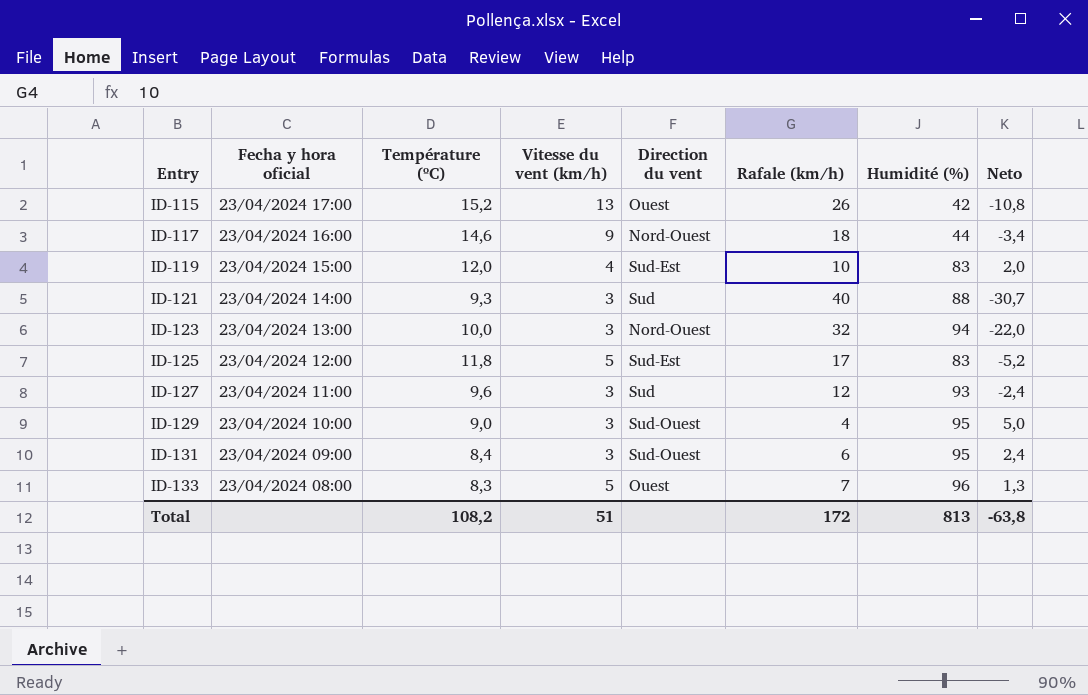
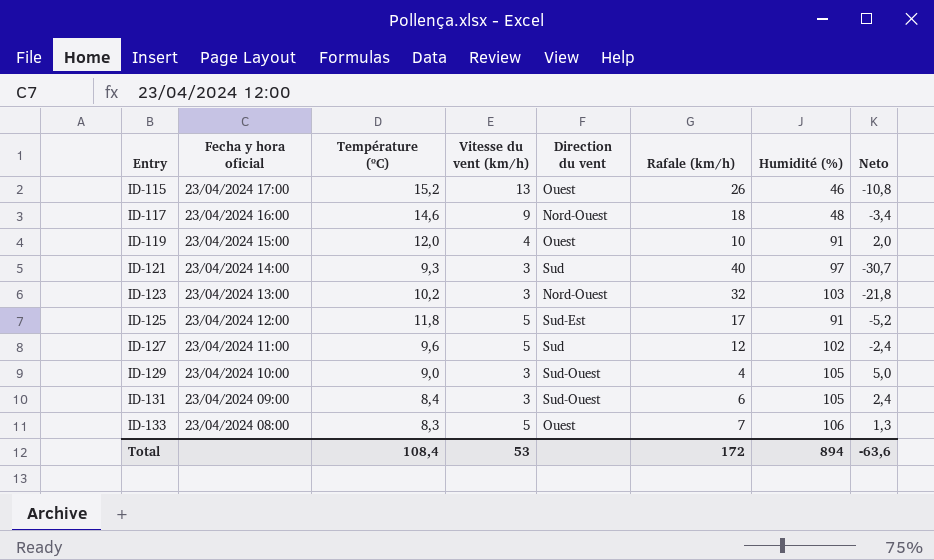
ID-115 | Humidité (%): 42 -> 46
ID-117 | Humidité (%): 44 -> 48
ID-119 | Direction du vent: Sud-Est -> Ouest
ID-119 | Humidité (%): 83 -> 91
ID-121 | Humidité (%): 88 -> 97
ID-123 | Température (ºC): 10,0 -> 10,2
ID-123 | Humidité (%): 94 -> 103
ID-123 | Neto: -22,0 -> -21,8
ID-125 | Humidité (%): 83 -> 91
ID-127 | Vitesse du vent (km/h): 3 -> 5
ID-127 | Humidité (%): 93 -> 102
ID-129 | Humidité (%): 95 -> 105
ID-131 | Humidité (%): 95 -> 105
ID-133 | Humidité (%): 96 -> 106
Total | Température (ºC): 108,2 -> 108,4
Total | Vitesse du vent (km/h): 51 -> 53
Total | Humidité (%): 813 -> 894
Total | Neto: -63,8 -> -63,6

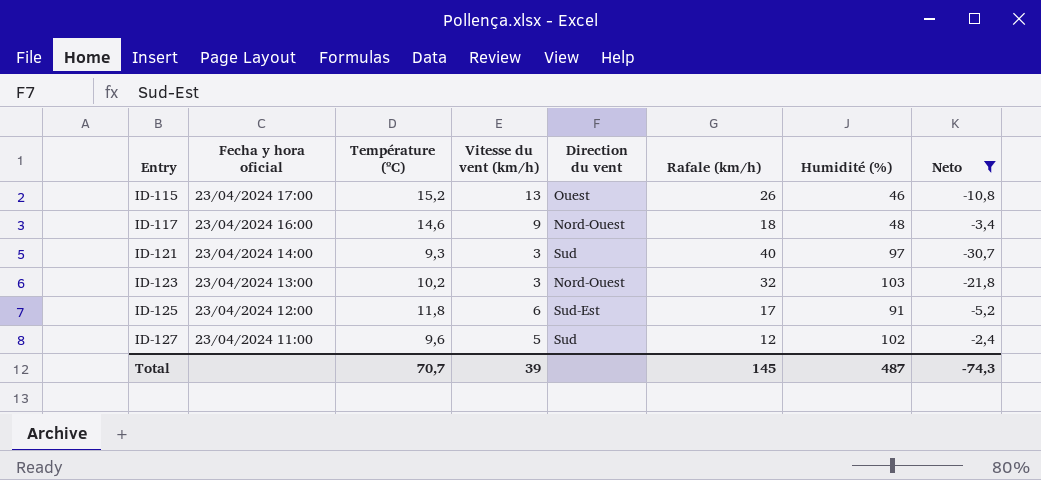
filter: none -> Neto <= -2,4
ID-125 | Vitesse du vent (km/h): 5 -> 6
Total | Température (ºC): 108,4 -> 70,7
Total | Vitesse du vent (km/h): 53 -> 39
Total | Rafale (km/h): 172 -> 145
Total | Humidité (%): 894 -> 487
Total | Neto: -63,6 -> -74,3

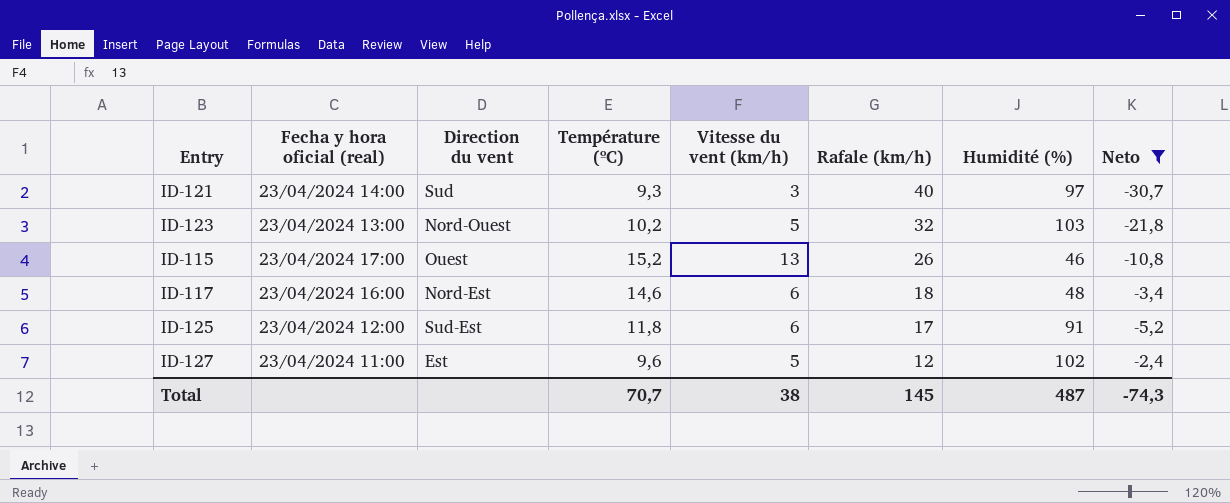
row order: Entry ascending -> Rafale (km/h) descending
column name: Fecha y hora oficial -> Fecha y hora oficial (real)
column Direction du vent | position: 5 -> 3
ID-123 | Vitesse du vent (km/h): 3 -> 5
ID-117 | Direction du vent: Nord-Ouest -> Nord-Est
ID-117 | Vitesse du vent (km/h): 9 -> 6
ID-127 | Direction du vent: Sud -> Est
Total | Vitesse du vent (km/h): 39 -> 38

